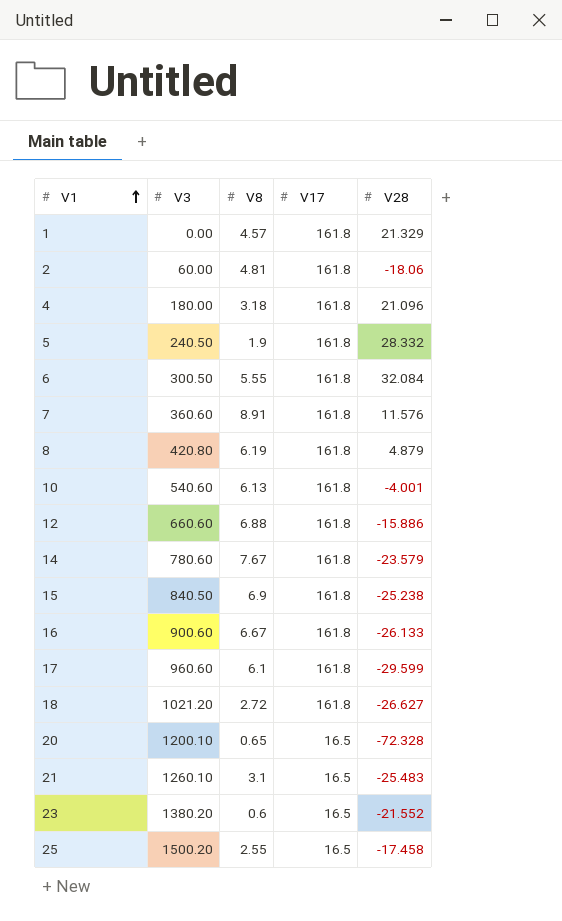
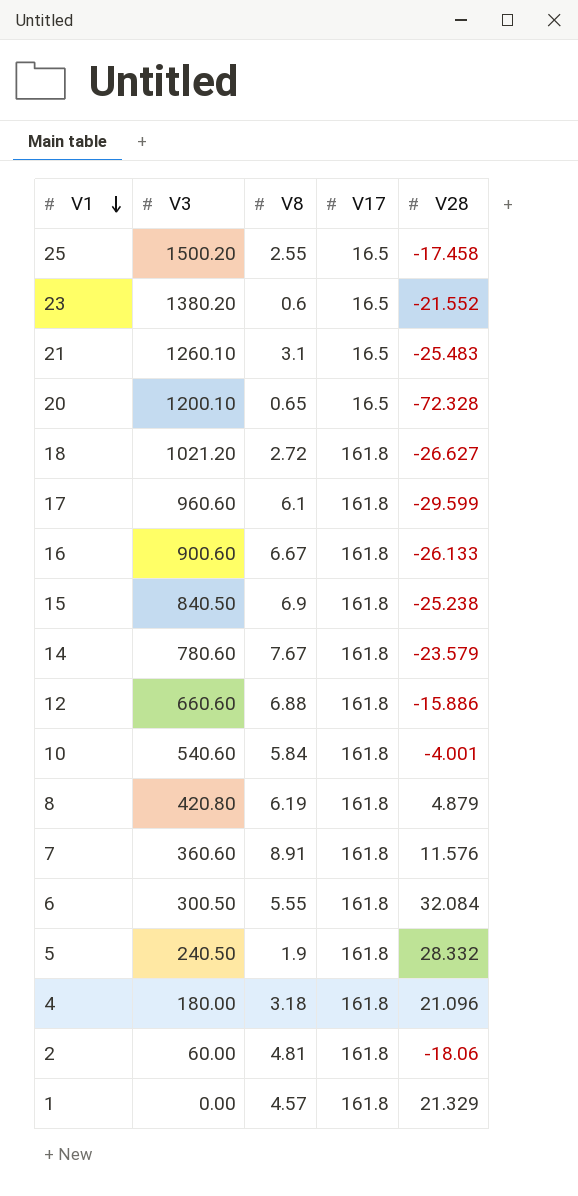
row order: V1 ascending -> V1 descending
10 | V8: 6.13 -> 5.84

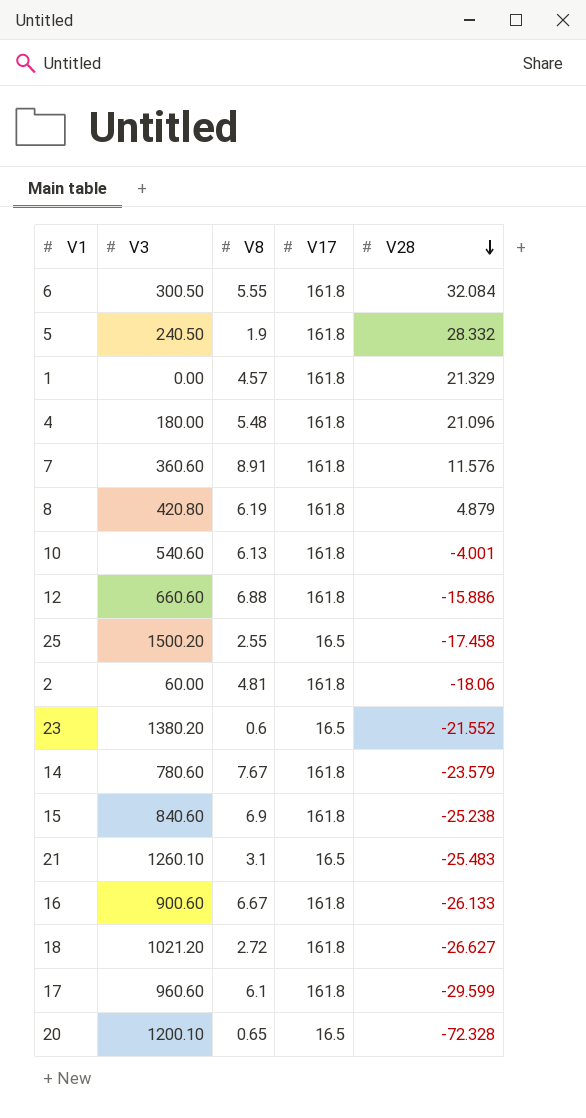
row order: V1 descending -> V28 descending
4 | V8: 3.18 -> 5.48
10 | V8: 5.84 -> 6.13
15 | V3: 840.50 -> 840.60

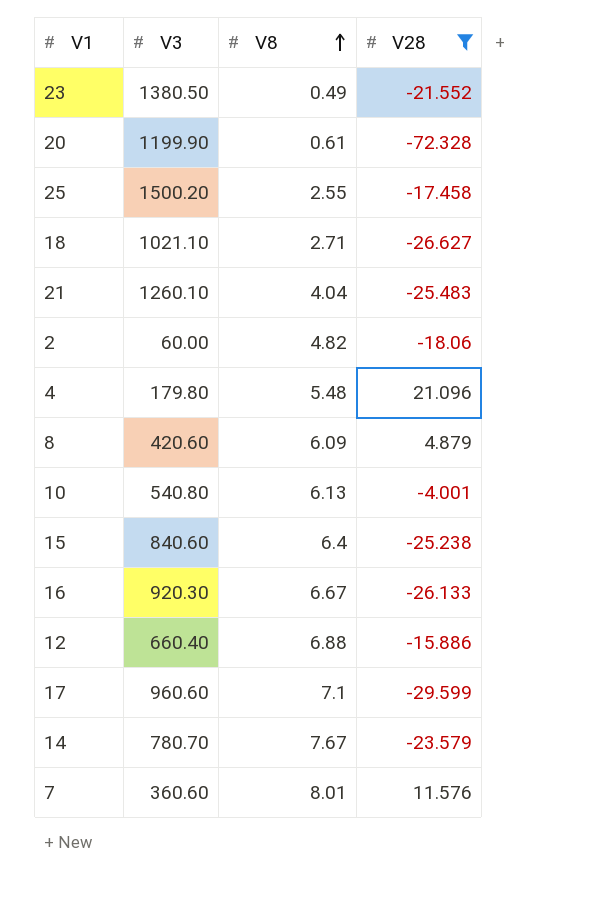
filter: none -> V28 <= 21.096
row order: V28 descending -> V8 ascending
column V17 | position: 4 -> none
23 | V3: 1380.20 -> 1380.50
23 | V8: 0.6 -> 0.49
20 | V3: 1200.10 -> 1199.90
20 | V8: 0.65 -> 0.61
18 | V3: 1021.20 -> 1021.10
18 | V8: 2.72 -> 2.71
21 | V8: 3.1 -> 4.04
2 | V8: 4.81 -> 4.82
4 | V3: 180.00 -> 179.80
8 | V3: 420.80 -> 420.60
8 | V8: 6.19 -> 6.09
10 | V3: 540.60 -> 540.80
15 | V8: 6.9 -> 6.4
16 | V3: 900.60 -> 920.30
12 | V3: 660.60 -> 660.40
17 | V8: 6.1 -> 7.1
14 | V3: 780.60 -> 780.70
7 | V8: 8.91 -> 8.01

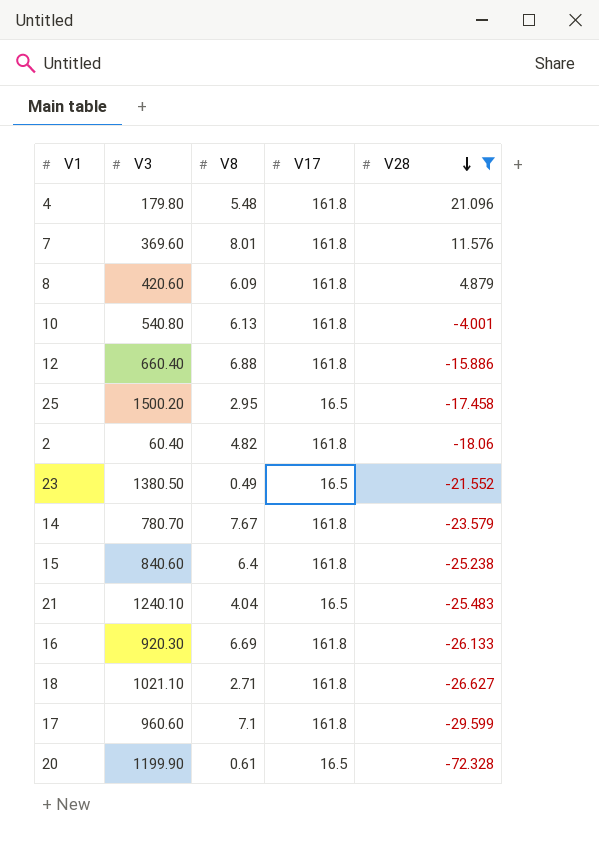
row order: V8 ascending -> V28 descending
column V17 | position: none -> 4
7 | V3: 360.60 -> 369.60
25 | V8: 2.55 -> 2.95
2 | V3: 60.00 -> 60.40
21 | V3: 1260.10 -> 1240.10
16 | V8: 6.67 -> 6.69

